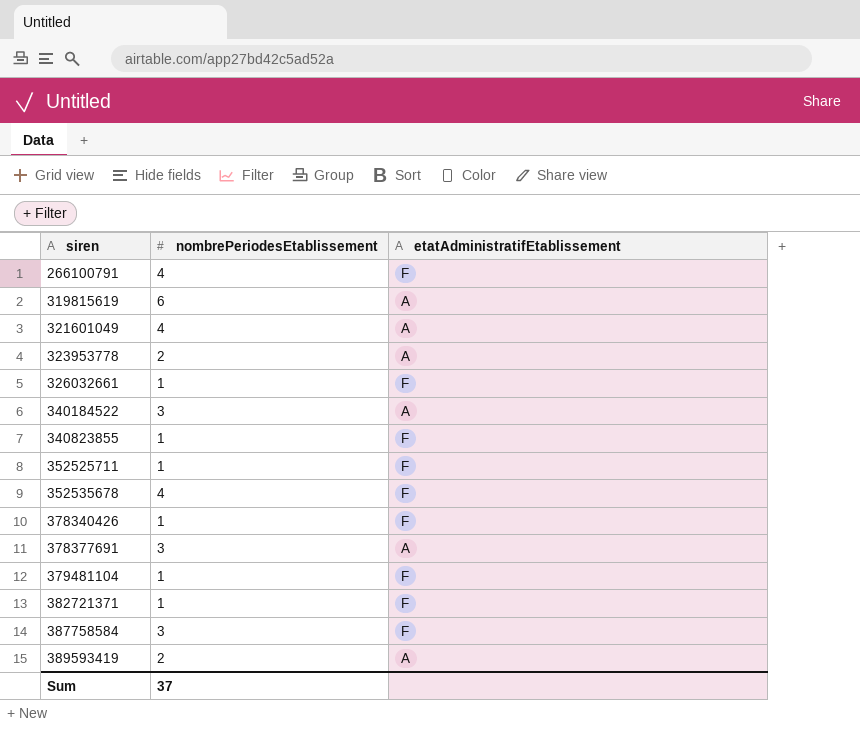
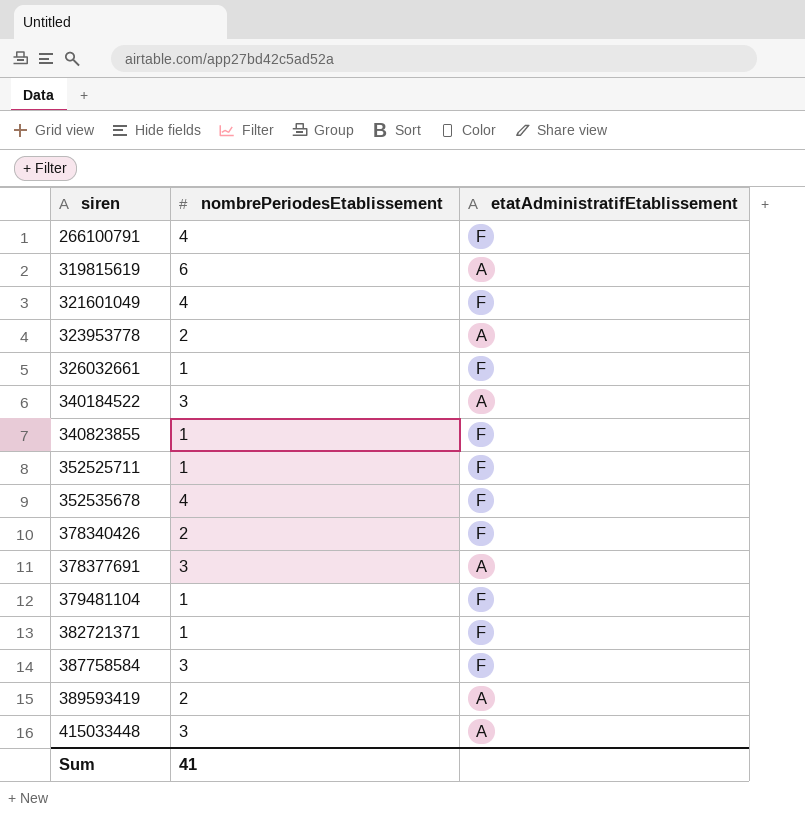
321601049 | etatAdministratifEtablissement: A -> F
378340426 | nombrePeriodesEtablissement: 1 -> 2
row 415033448: none -> 3 | A
Sum | nombrePeriodesEtablissement: 37 -> 41

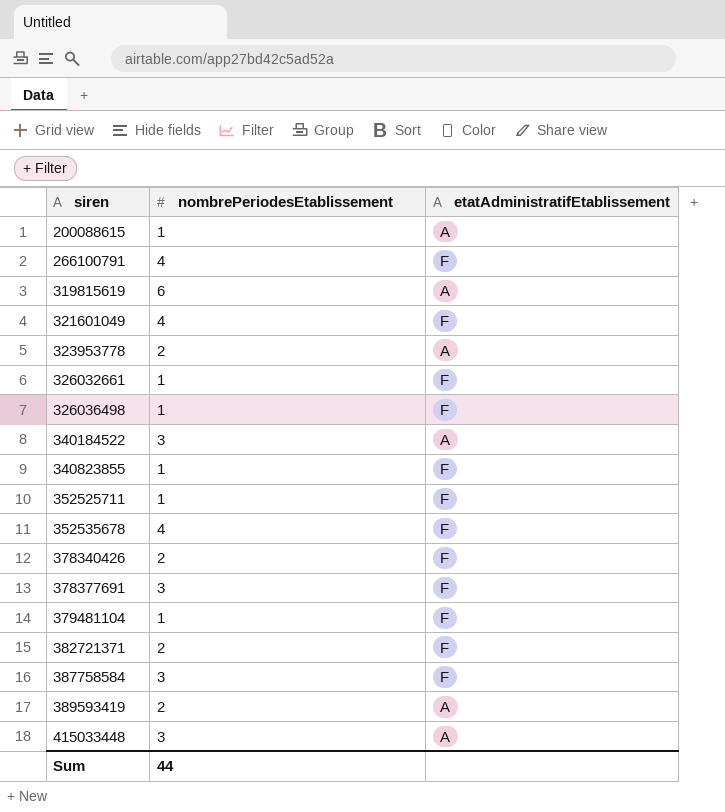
row 200088615: none -> 1 | A
row 326036498: none -> 1 | F
378377691 | etatAdministratifEtablissement: A -> F
382721371 | nombrePeriodesEtablissement: 1 -> 2
Sum | nombrePeriodesEtablissement: 41 -> 44

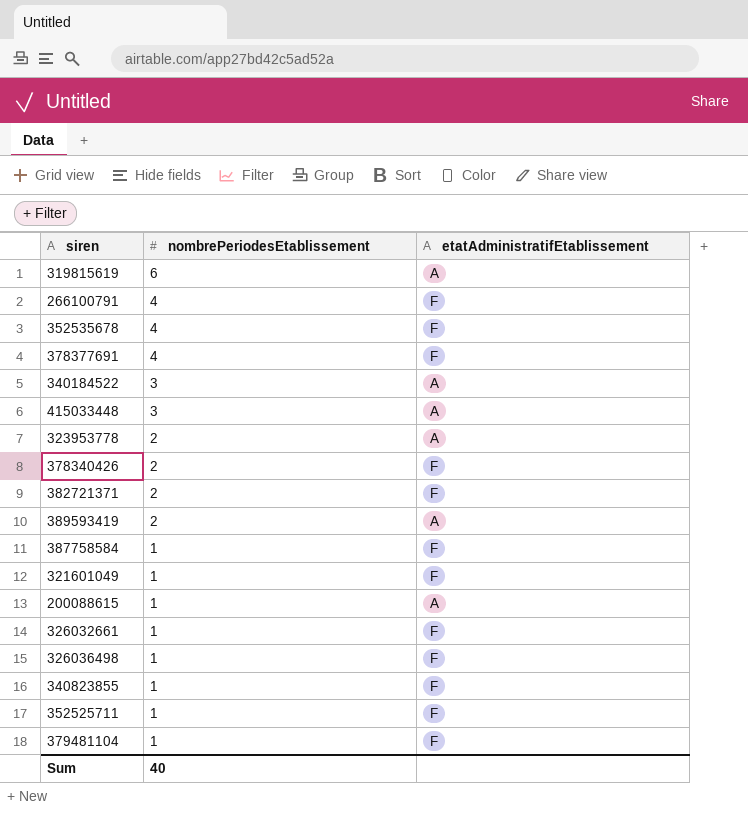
row order: siren ascending -> nombrePeriodesEtablissement descending
378377691 | nombrePeriodesEtablissement: 3 -> 4
387758584 | nombrePeriodesEtablissement: 3 -> 1
321601049 | nombrePeriodesEtablissement: 4 -> 1
Sum | nombrePeriodesEtablissement: 44 -> 40

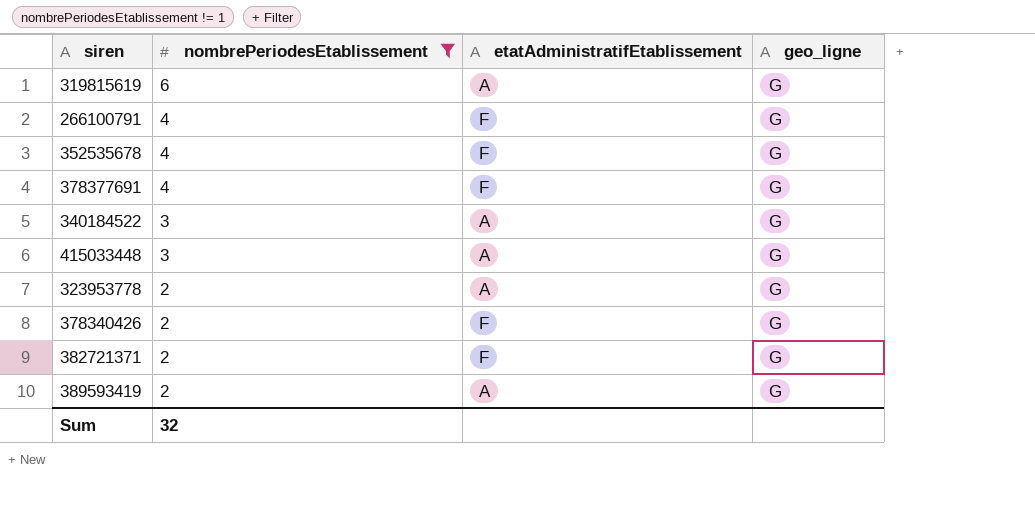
filter: none -> nombrePeriodesEtablissement != 1
column geo_ligne | position: none -> 4
Sum | nombrePeriodesEtablissement: 40 -> 32

